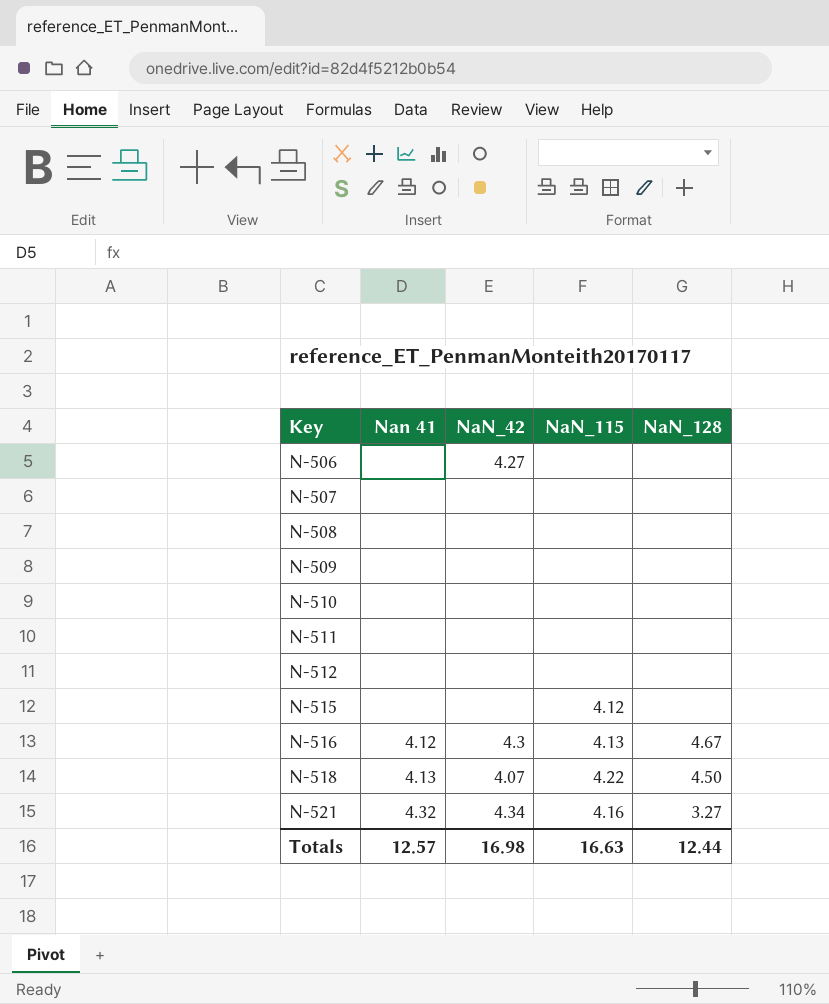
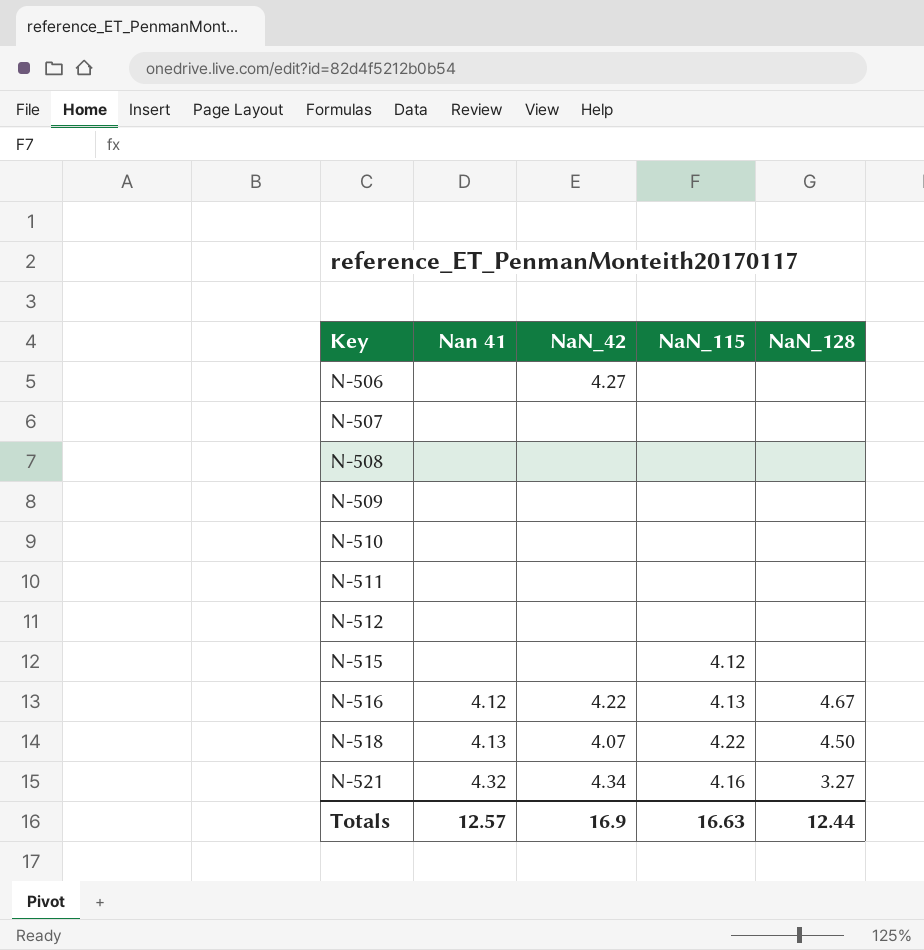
N-516 | NaN_42: 4.3 -> 4.22
Totals | NaN_42: 16.98 -> 16.9

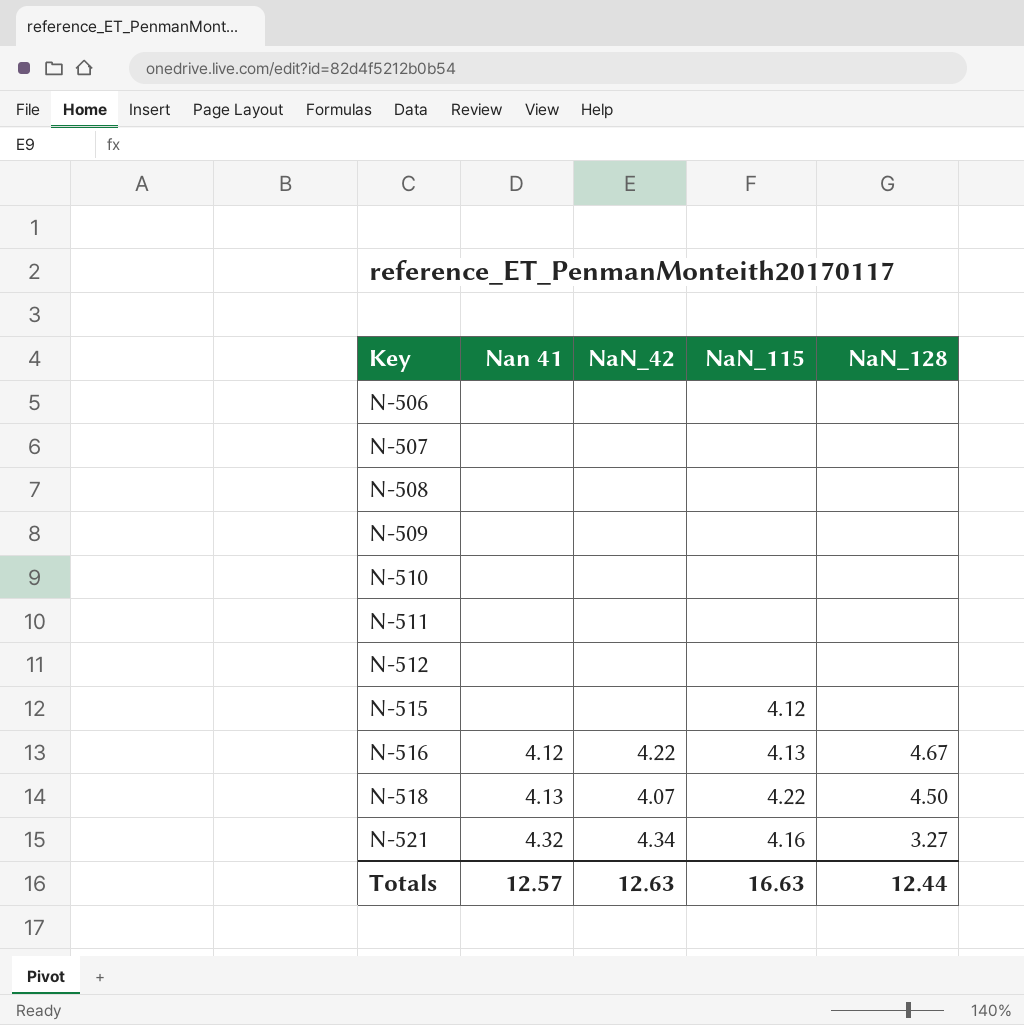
N-506 | NaN_42: 4.27 -> none
Totals | NaN_42: 16.9 -> 12.63

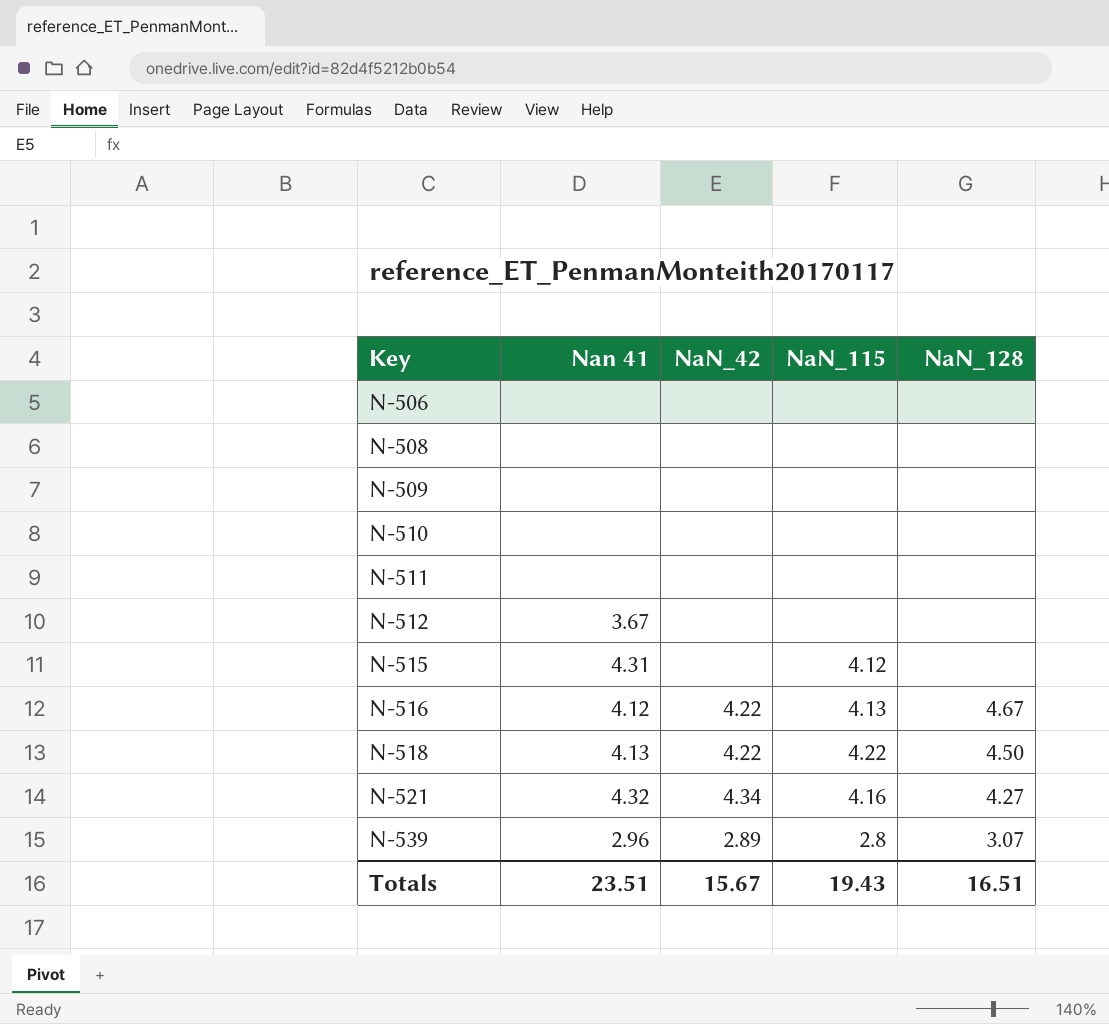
row N-507: none | none | none | none -> none
N-512 | Nan 41: none -> 3.67
N-515 | Nan 41: none -> 4.31
N-518 | NaN_42: 4.07 -> 4.22
N-521 | NaN_128: 3.27 -> 4.27
row N-539: none -> 2.96 | 2.89 | 2.8 | 3.07
Totals | Nan 41: 12.57 -> 23.51
Totals | NaN_42: 12.63 -> 15.67
Totals | NaN_115: 16.63 -> 19.43
Totals | NaN_128: 12.44 -> 16.51

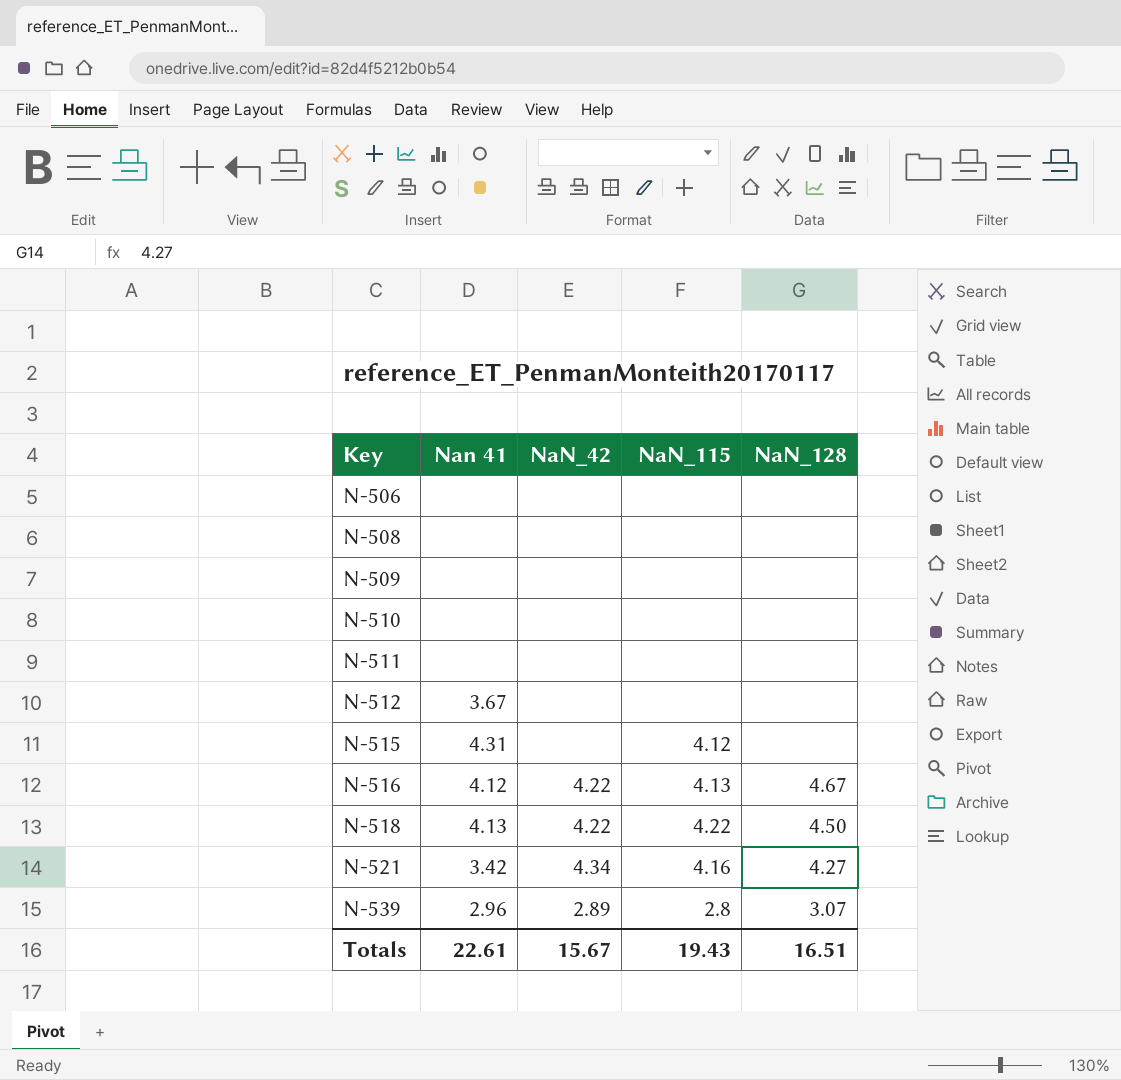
N-521 | Nan 41: 4.32 -> 3.42
Totals | Nan 41: 23.51 -> 22.61

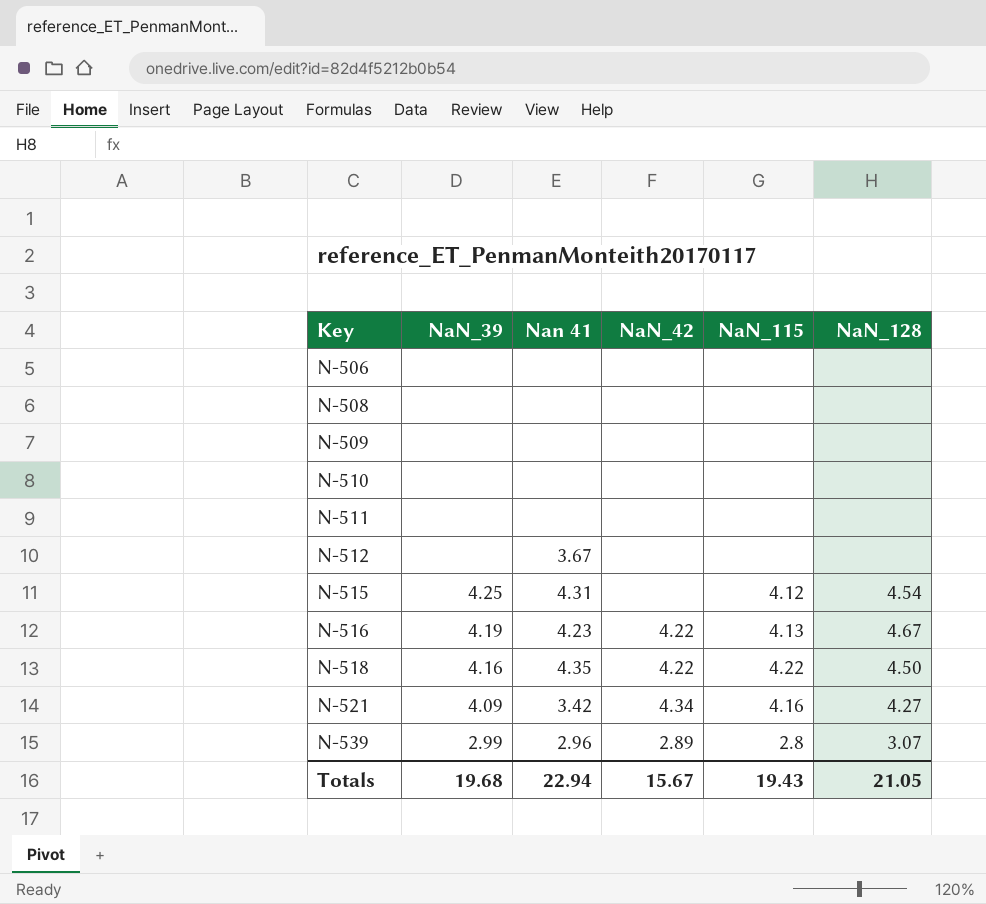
column NaN_39 | position: none -> 2
N-515 | NaN_128: none -> 4.54
N-516 | Nan 41: 4.12 -> 4.23
N-518 | Nan 41: 4.13 -> 4.35
Totals | Nan 41: 22.61 -> 22.94
Totals | NaN_128: 16.51 -> 21.05

